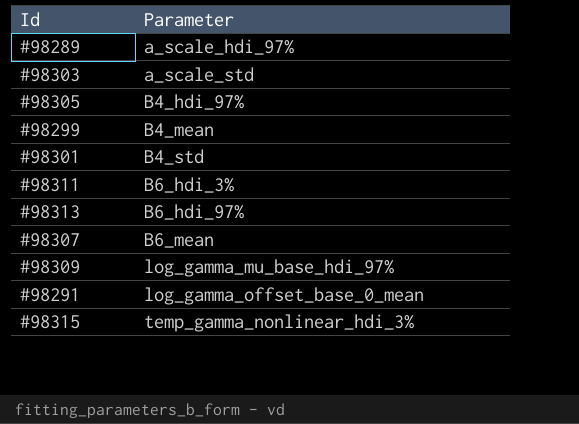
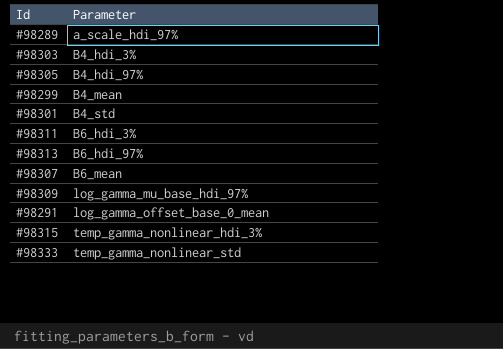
#98303 | Parameter: a_scale_std -> B4_hdi_3%
row #98333: none -> temp_gamma_nonlinear_std

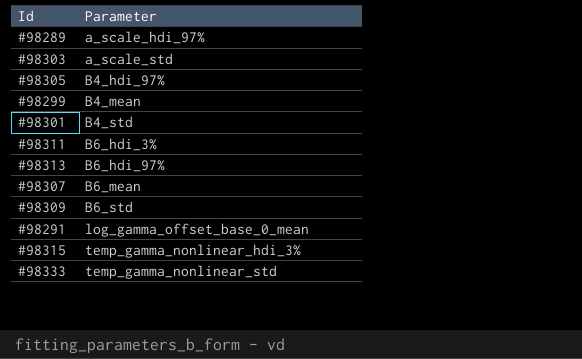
#98303 | Parameter: B4_hdi_3% -> a_scale_std
#98309 | Parameter: log_gamma_mu_base_hdi_97% -> B6_std

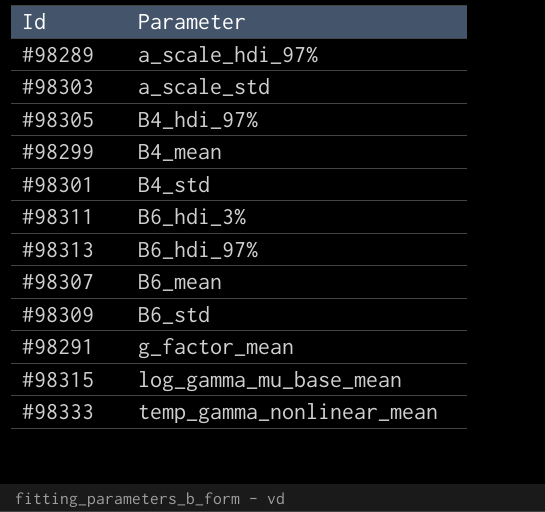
#98291 | Parameter: log_gamma_offset_base_0_mean -> g_factor_mean
#98315 | Parameter: temp_gamma_nonlinear_hdi_3% -> log_gamma_mu_base_mean
#98333 | Parameter: temp_gamma_nonlinear_std -> temp_gamma_nonlinear_mean

